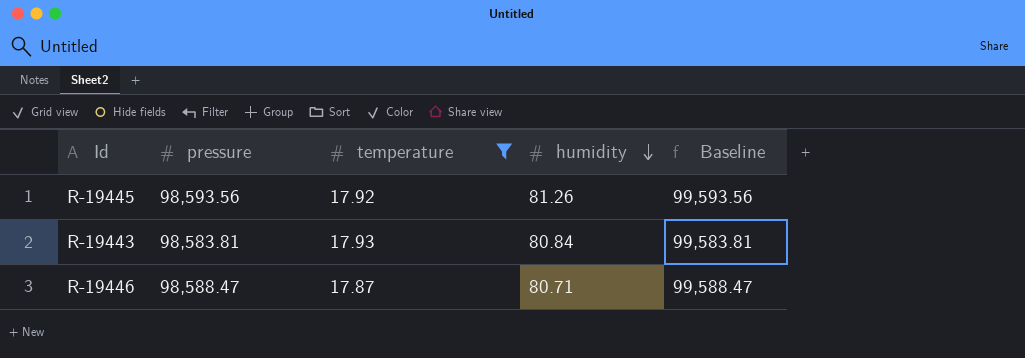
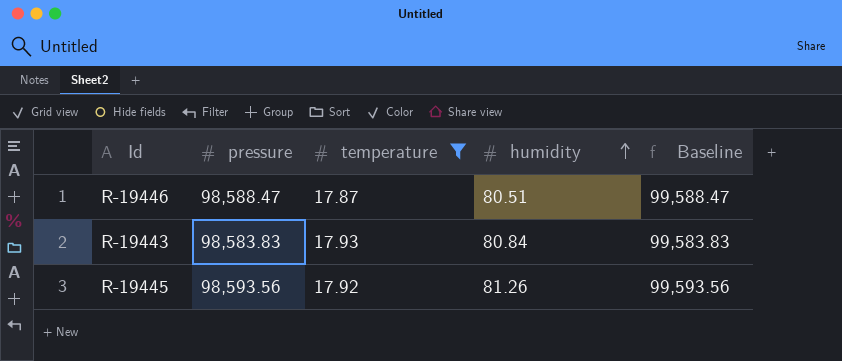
row order: humidity descending -> humidity ascending
R-19446 | humidity: 80.71 -> 80.51
R-19443 | pressure: 98,583.81 -> 98,583.83
R-19443 | Baseline: 99,583.81 -> 99,583.83

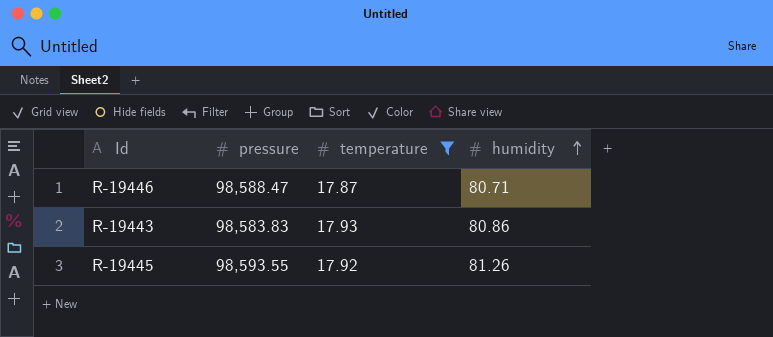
column Baseline | formula: [pressure] + 1000 -> none
R-19446 | humidity: 80.51 -> 80.71
R-19443 | humidity: 80.84 -> 80.86
R-19445 | pressure: 98,593.56 -> 98,593.55

